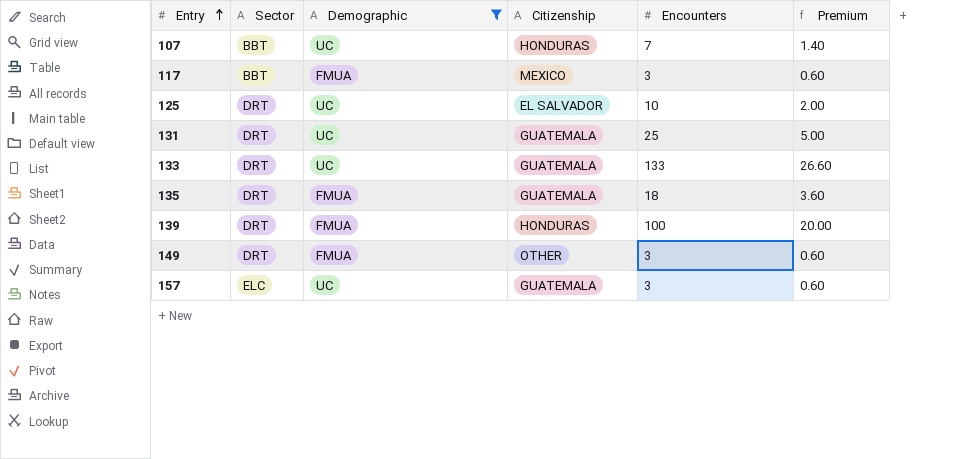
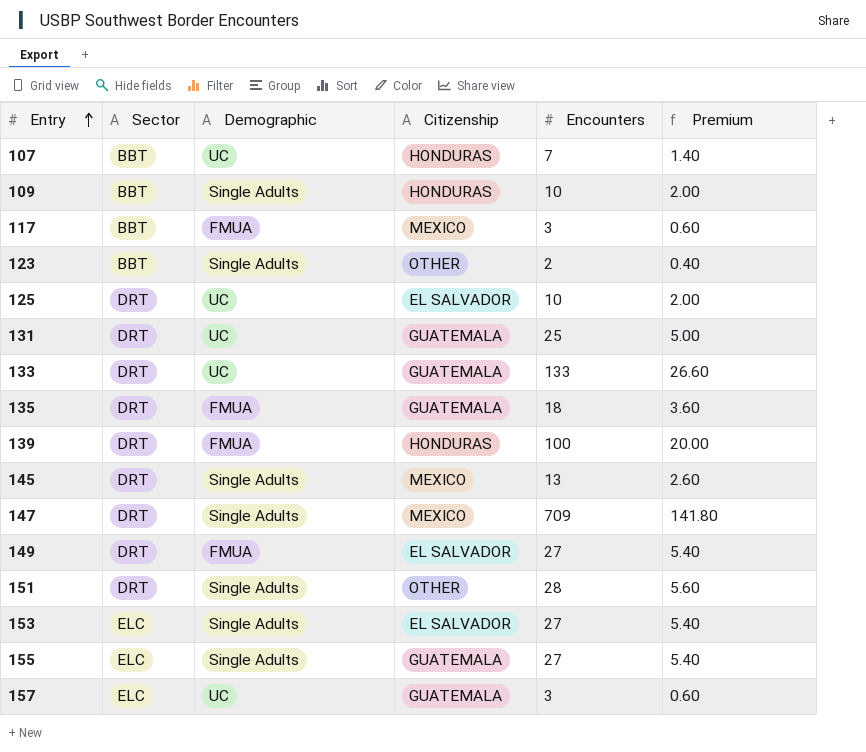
filter: Demographic != Single Adults -> none
149 | Citizenship: OTHER -> EL SALVADOR
149 | Encounters: 3 -> 27
149 | Premium: 0.60 -> 5.40

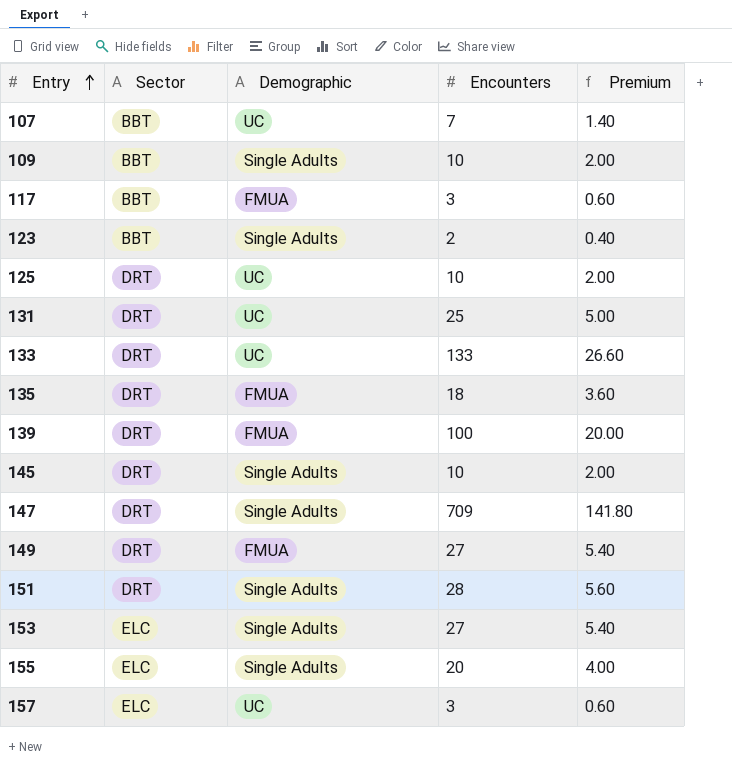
column Citizenship | position: 4 -> none
145 | Encounters: 13 -> 10
145 | Premium: 2.60 -> 2.00
155 | Encounters: 27 -> 20
155 | Premium: 5.40 -> 4.00

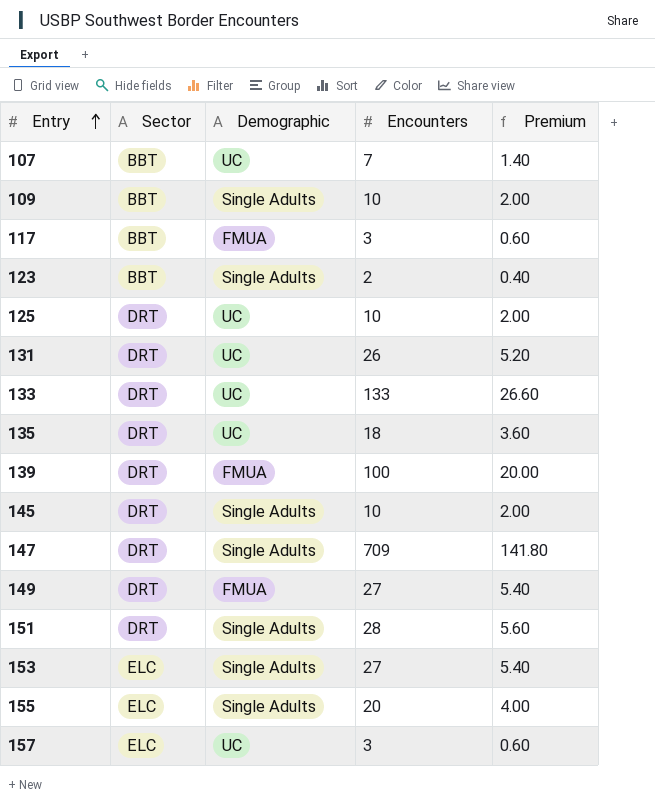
131 | Encounters: 25 -> 26
131 | Premium: 5.00 -> 5.20
135 | Demographic: FMUA -> UC

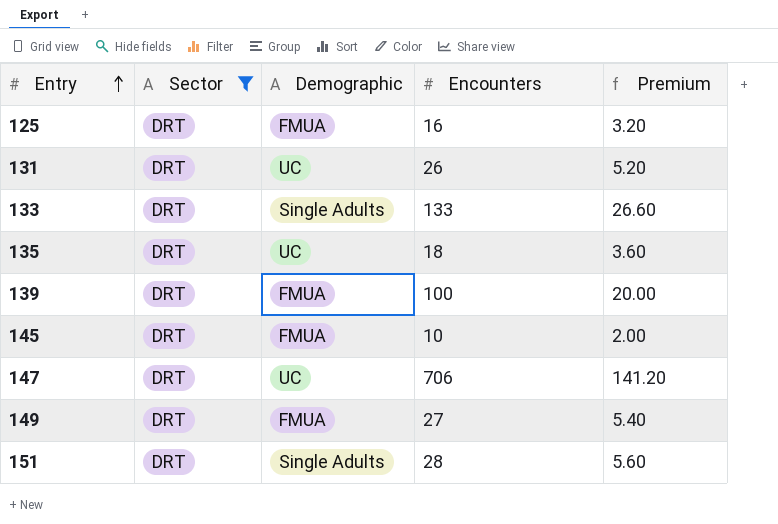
filter: none -> Sector = DRT
125 | Demographic: UC -> FMUA
125 | Encounters: 10 -> 16
125 | Premium: 2.00 -> 3.20
133 | Demographic: UC -> Single Adults
145 | Demographic: Single Adults -> FMUA
147 | Demographic: Single Adults -> UC
147 | Encounters: 709 -> 706
147 | Premium: 141.80 -> 141.20

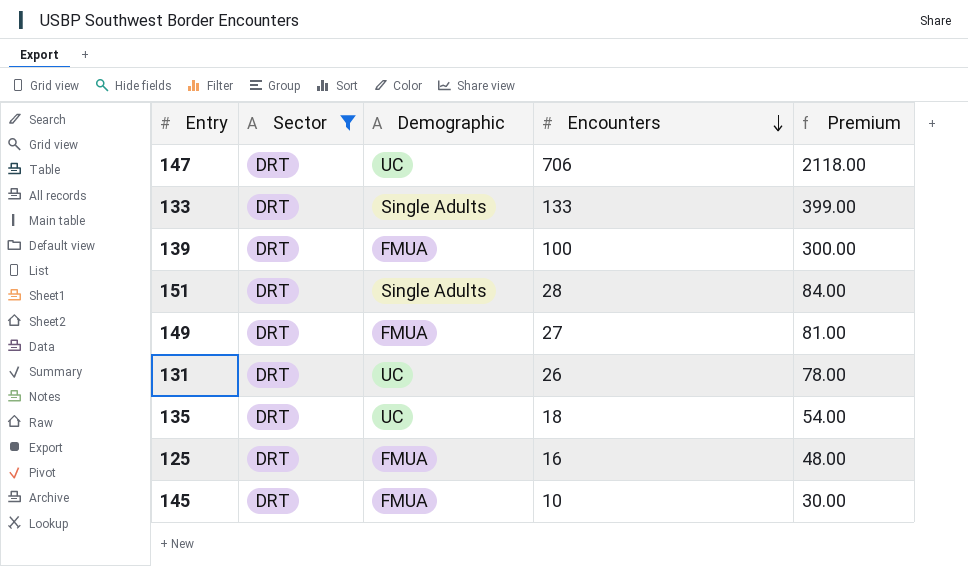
row order: Entry ascending -> Encounters descending
column Premium | formula: [Encounters] * 0.2 -> [Encounters] * 3

